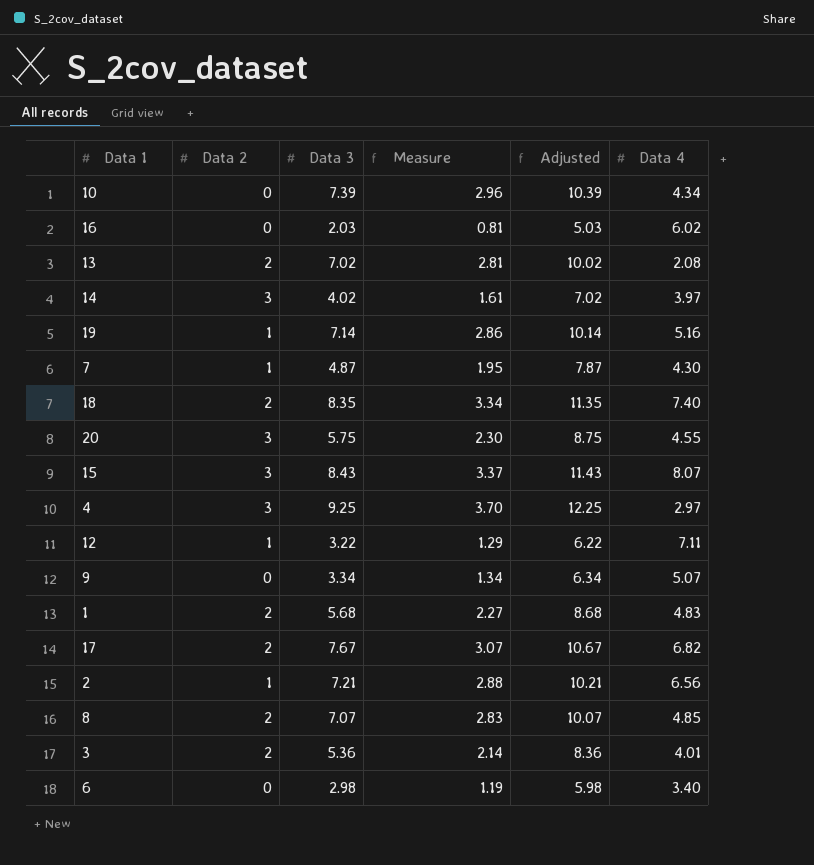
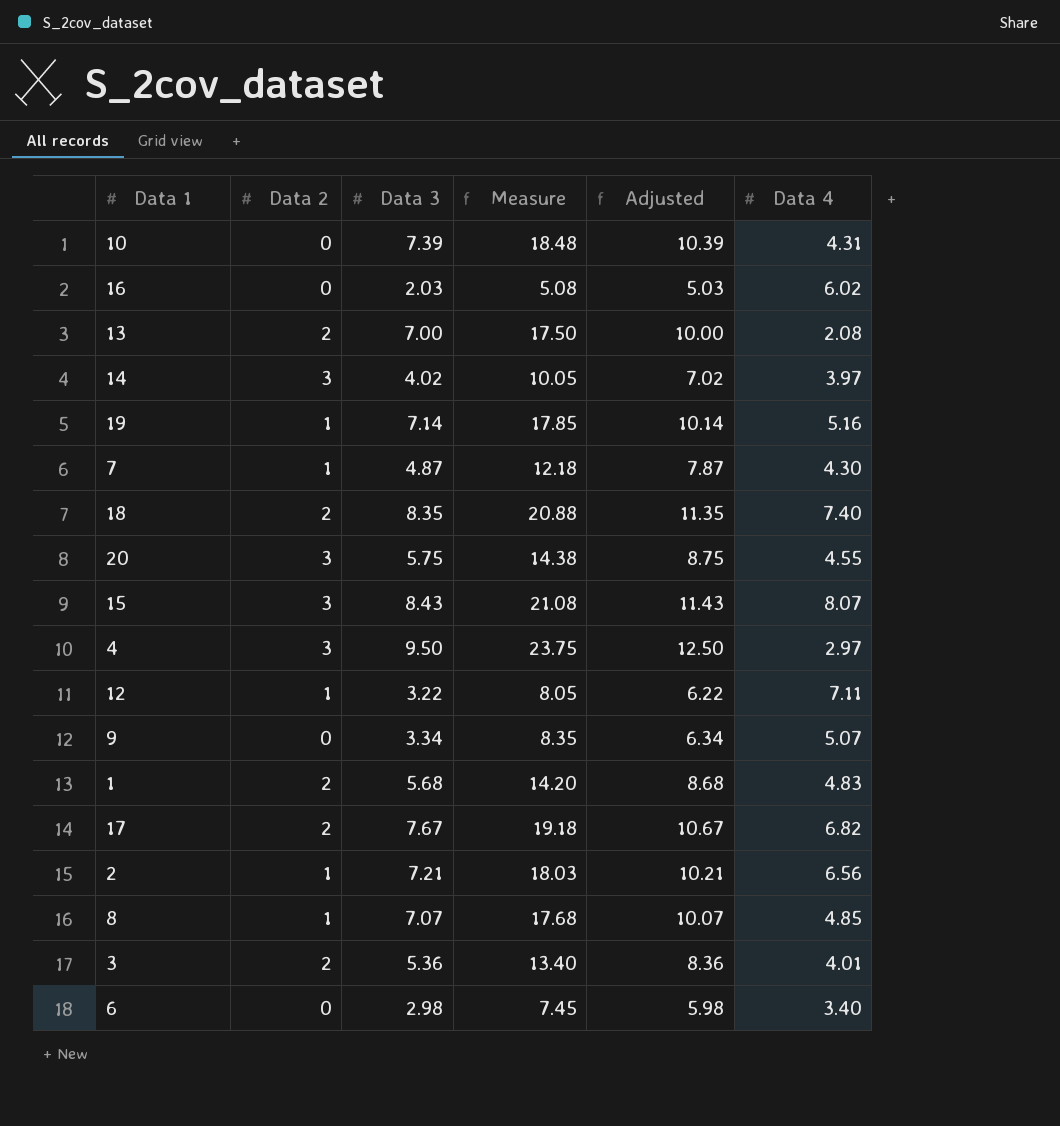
column Measure | formula: [Data 3] * 0.4 -> [Data 3] * 2.5
10 | Data 4: 4.34 -> 4.31
13 | Data 3: 7.02 -> 7.00
13 | Adjusted: 10.02 -> 10.00
4 | Data 3: 9.25 -> 9.50
4 | Adjusted: 12.25 -> 12.50
8 | Data 2: 2 -> 1

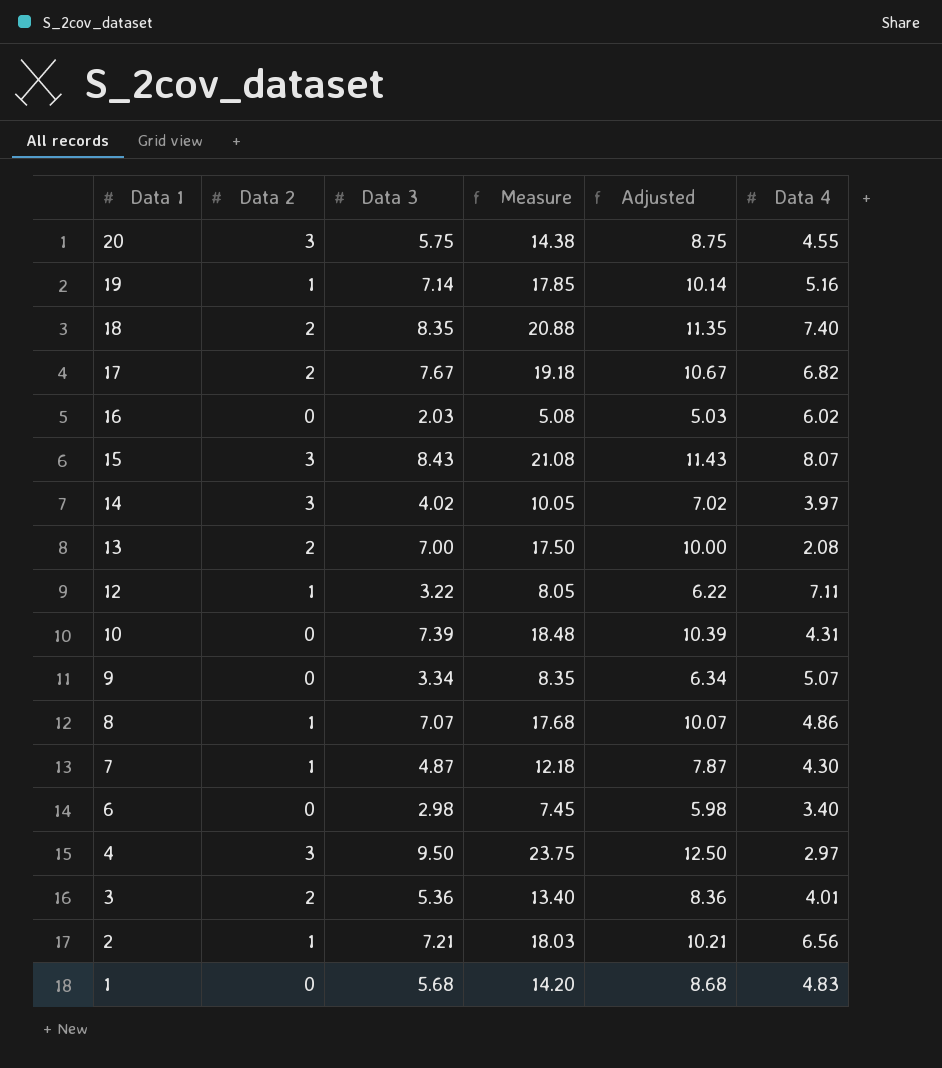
row order: none -> Data 1 descending
8 | Data 4: 4.85 -> 4.86
1 | Data 2: 2 -> 0

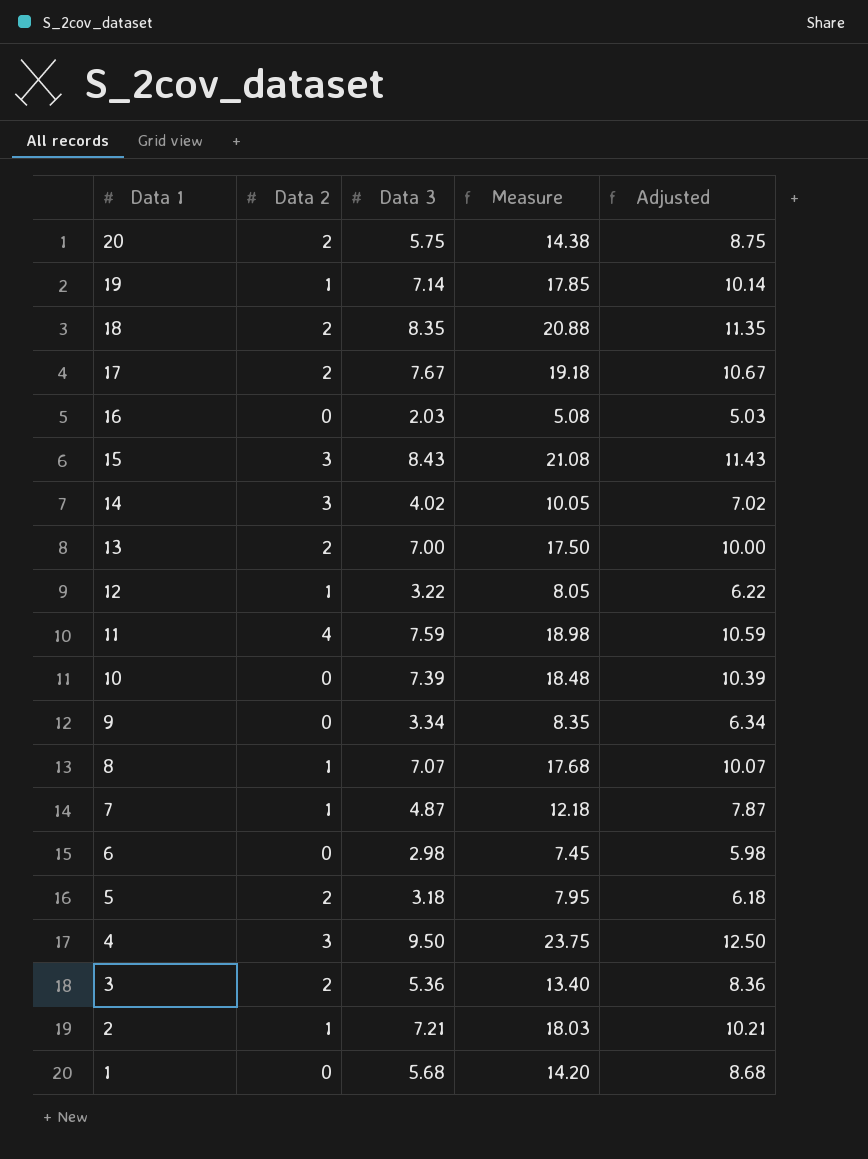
column Data 4 | position: 6 -> none
20 | Data 2: 3 -> 2
row 11: none -> 4 | 7.59 | 18.98 | 10.59
row 5: none -> 2 | 3.18 | 7.95 | 6.18

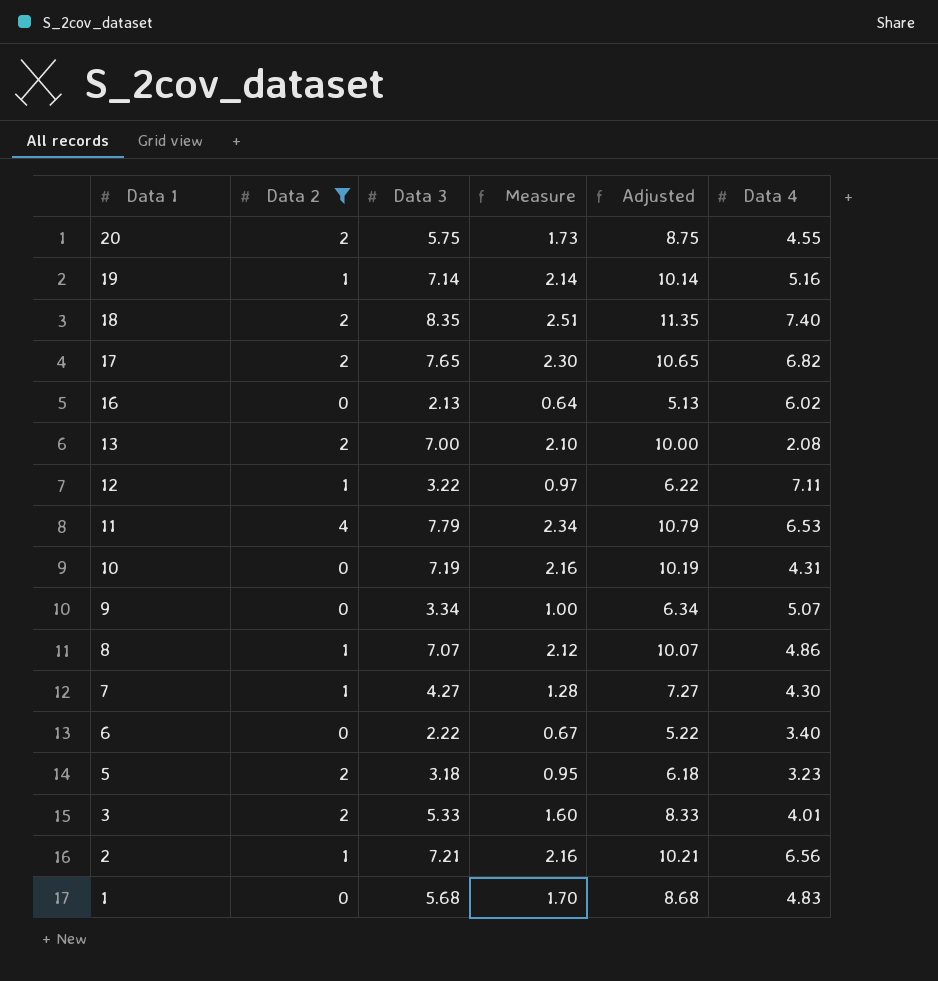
filter: none -> Data 2 != 3
column Measure | formula: [Data 3] * 2.5 -> [Data 3] * 0.3
column Data 4 | position: none -> 6
17 | Data 3: 7.67 -> 7.65
17 | Adjusted: 10.67 -> 10.65
16 | Data 3: 2.03 -> 2.13
16 | Adjusted: 5.03 -> 5.13
11 | Data 3: 7.59 -> 7.79
11 | Adjusted: 10.59 -> 10.79
10 | Data 3: 7.39 -> 7.19
10 | Adjusted: 10.39 -> 10.19
7 | Data 3: 4.87 -> 4.27
7 | Adjusted: 7.87 -> 7.27
6 | Data 3: 2.98 -> 2.22
6 | Adjusted: 5.98 -> 5.22
3 | Data 3: 5.36 -> 5.33
3 | Adjusted: 8.36 -> 8.33

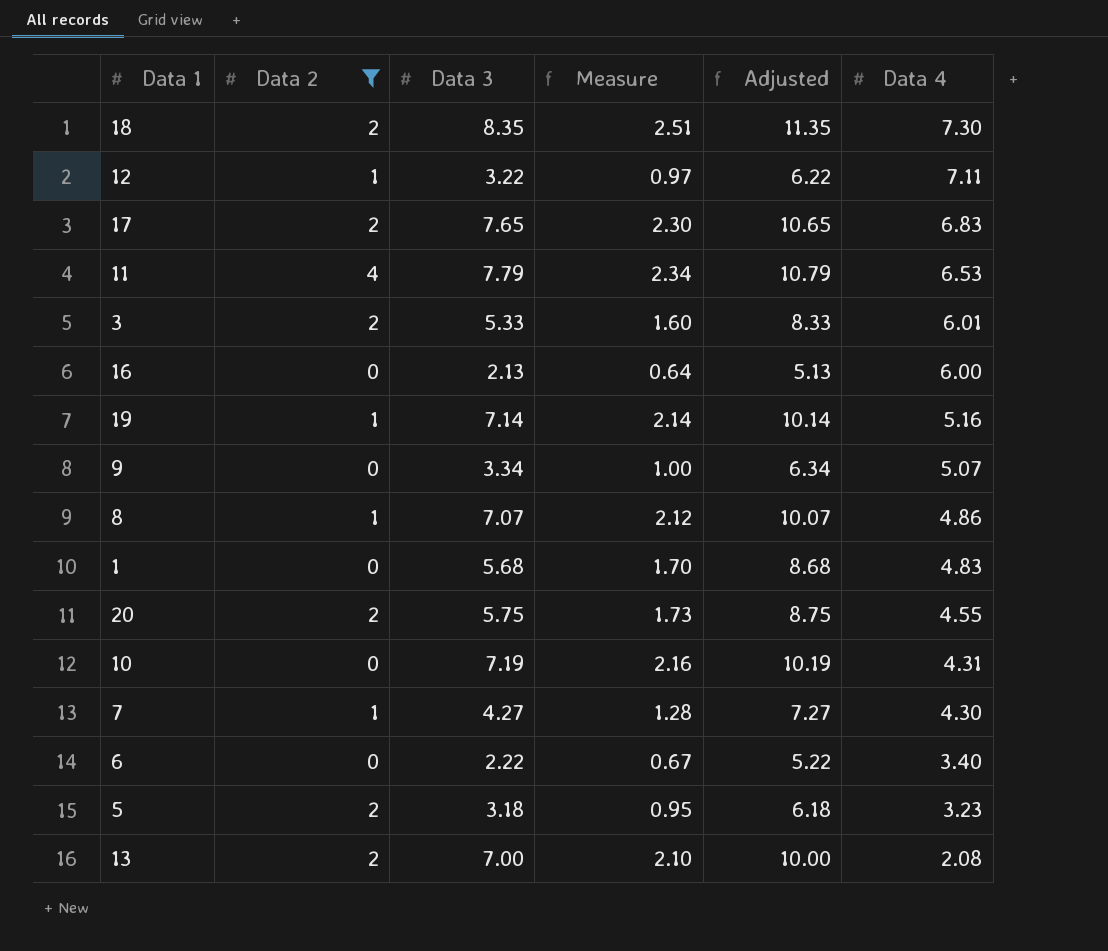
row order: Data 1 descending -> Data 4 descending
row 2: 1 | 7.21 | 2.16 | 10.21 | 6.56 -> none
18 | Data 4: 7.40 -> 7.30
17 | Data 4: 6.82 -> 6.83
3 | Data 4: 4.01 -> 6.01
16 | Data 4: 6.02 -> 6.00

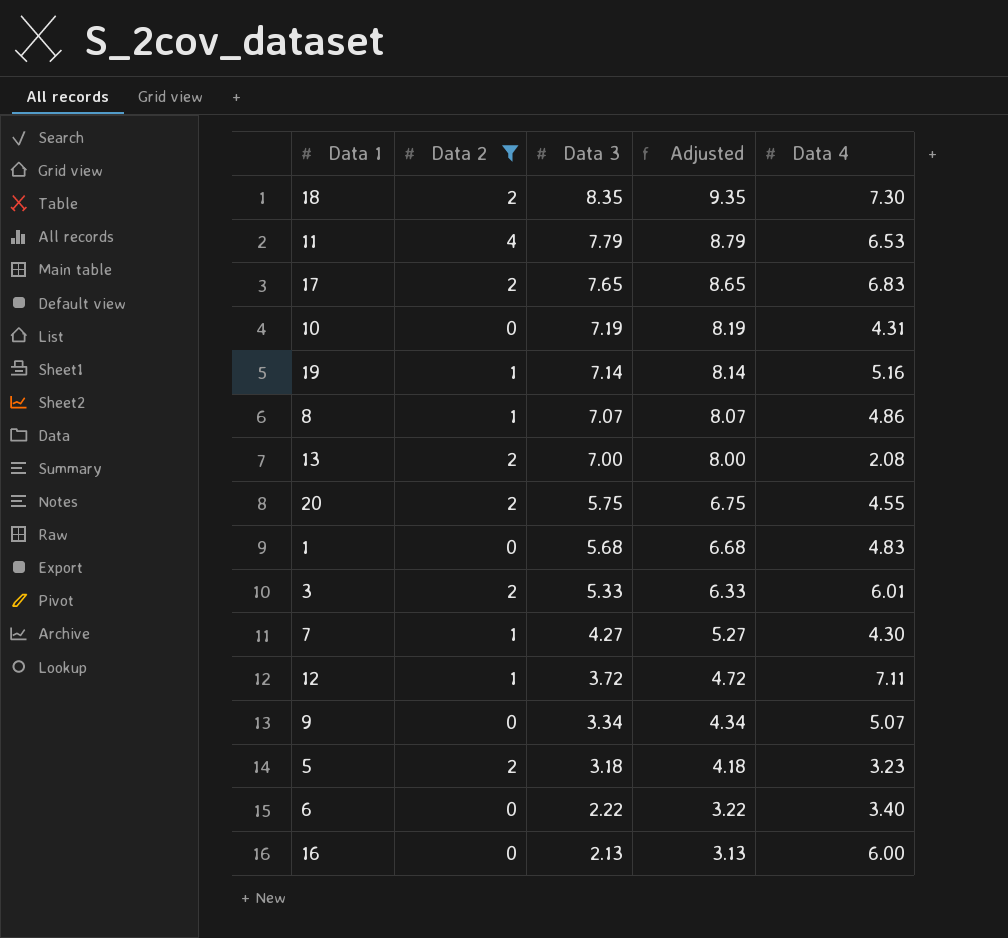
row order: Data 4 descending -> Data 3 descending
column Measure | formula: [Data 3] * 0.3 -> none
column Adjusted | formula: [Data 3] + 3 -> [Data 3] + 1
12 | Data 3: 3.22 -> 3.72

